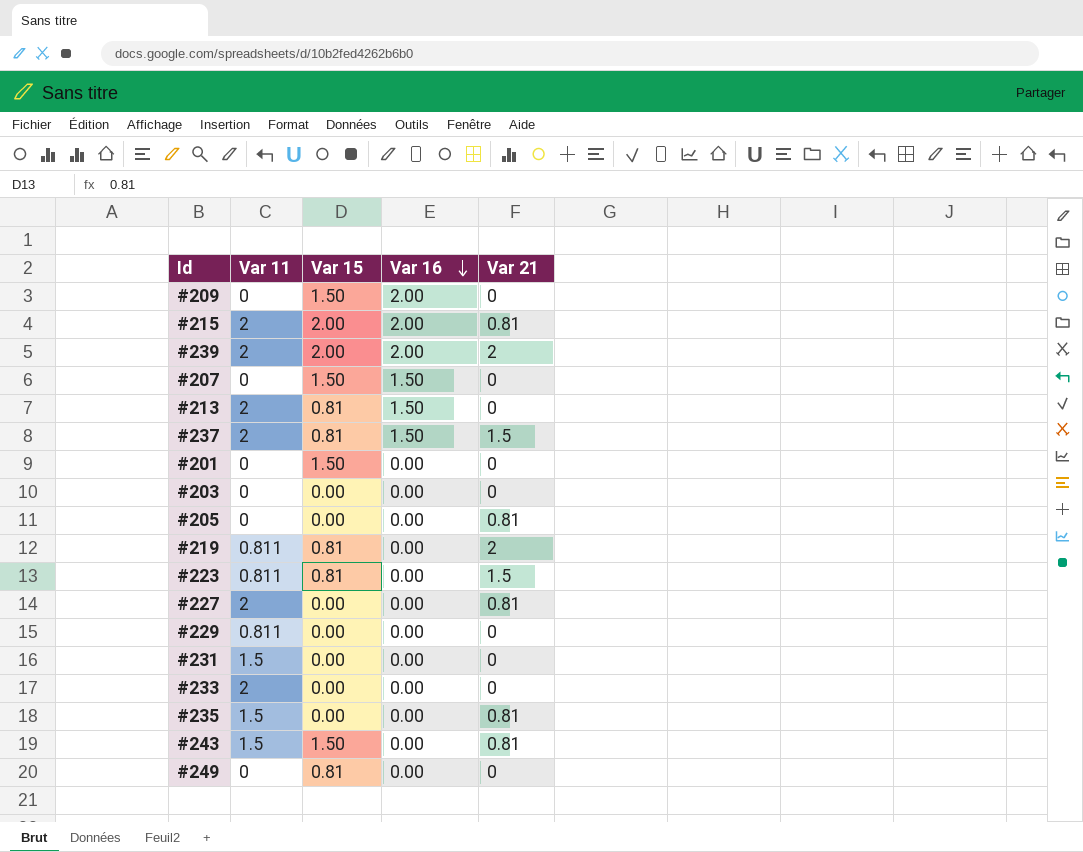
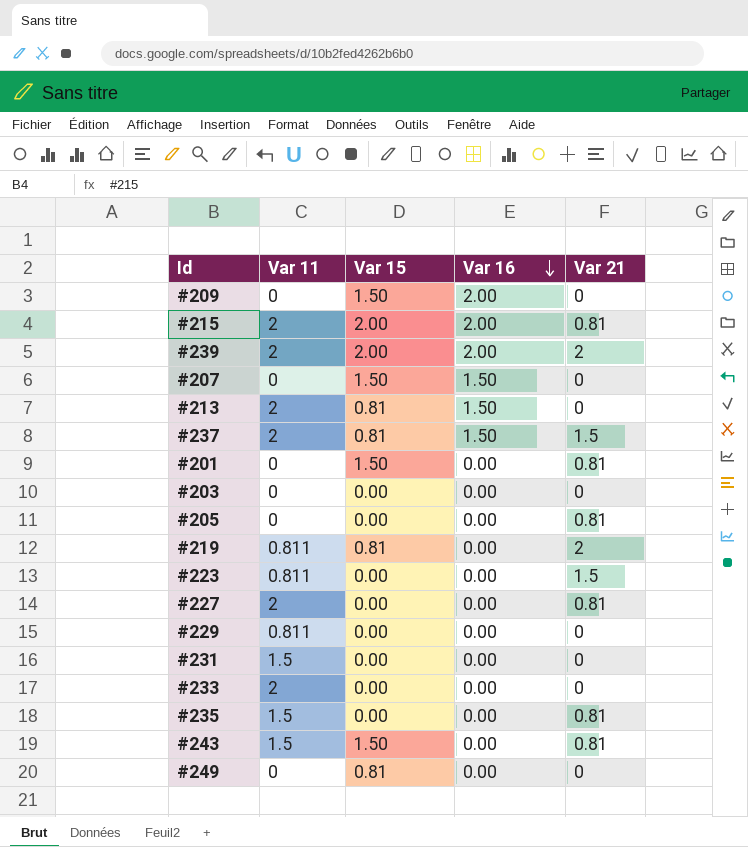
#201 | Var 21: 0 -> 0.81
#223 | Var 15: 0.81 -> 0.00

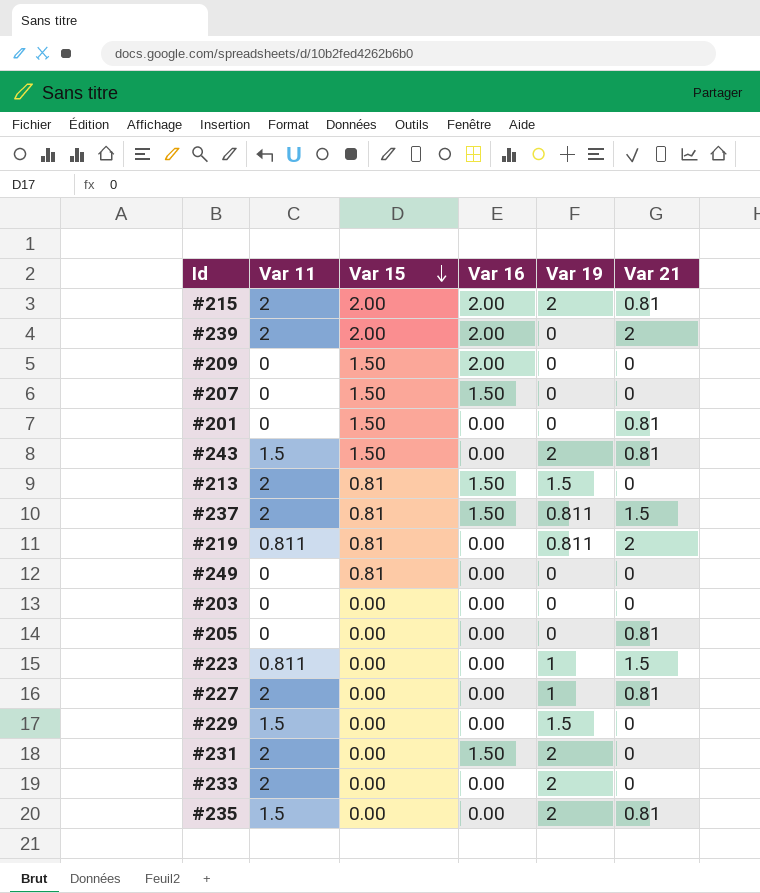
row order: Var 16 descending -> Var 15 descending
column Var 19 | position: none -> 5
#229 | Var 11: 0.811 -> 1.5
#231 | Var 11: 1.5 -> 2
#231 | Var 16: 0.00 -> 1.50

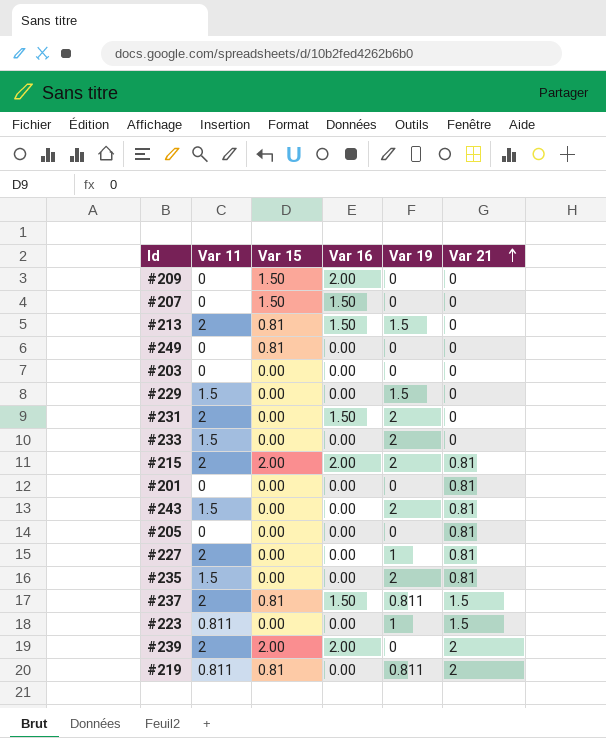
row order: Var 15 descending -> Var 21 ascending
#233 | Var 11: 2 -> 1.5
#201 | Var 15: 1.50 -> 0.00
#243 | Var 15: 1.50 -> 0.00

